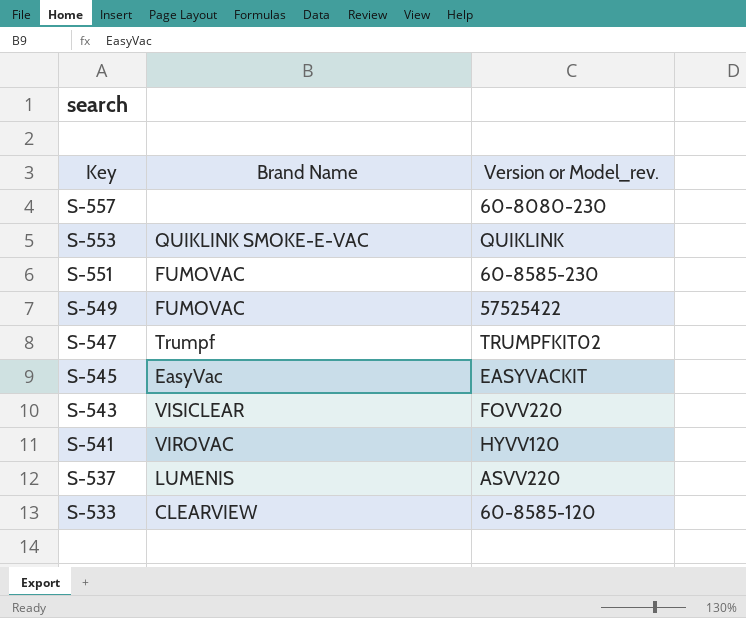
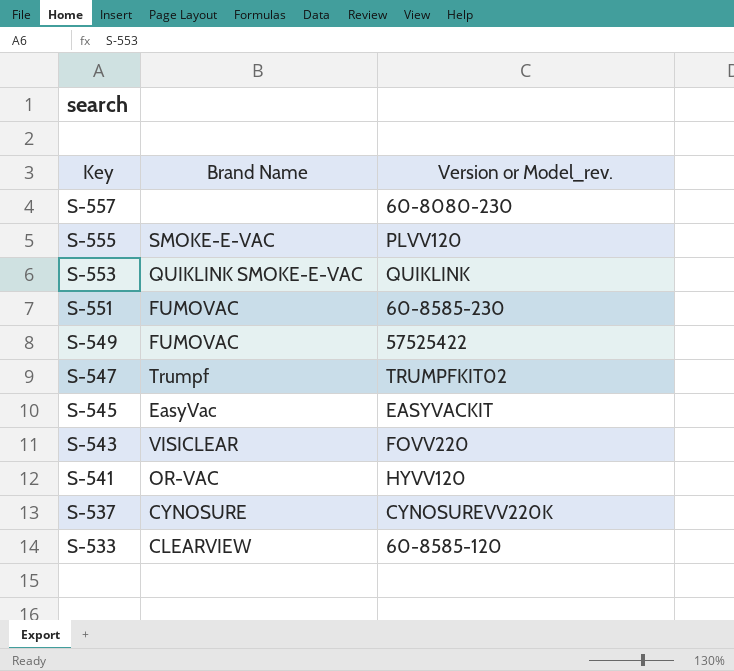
row S-555: none -> SMOKE-E-VAC | PLVV120
S-541 | Brand Name: VIROVAC -> OR-VAC
S-537 | Brand Name: LUMENIS -> CYNOSURE
S-537 | Version or Model_rev.: ASVV220 -> CYNOSUREVV220K

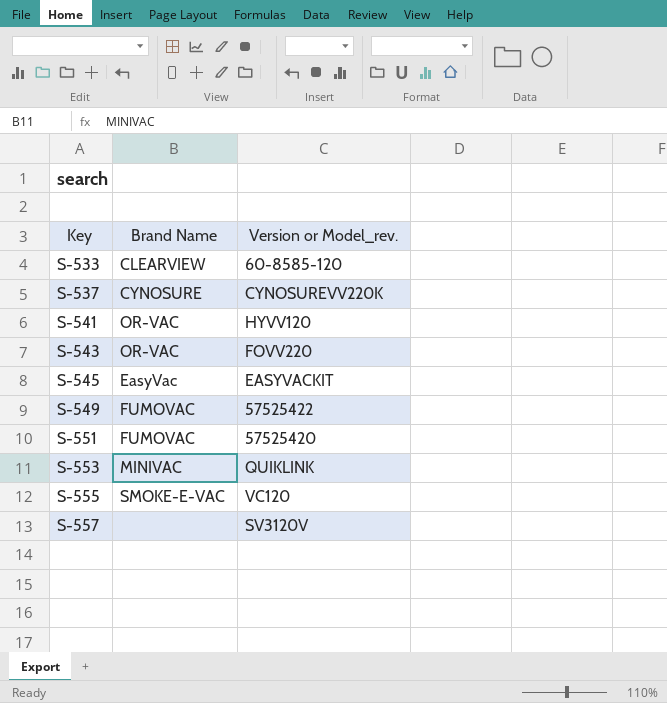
row order: Key descending -> Key ascending
row S-547: Trumpf | TRUMPFKIT02 -> none
S-543 | Brand Name: VISICLEAR -> OR-VAC
S-551 | Version or Model_rev.: 60-8585-230 -> 57525420
S-553 | Brand Name: QUIKLINK SMOKE-E-VAC -> MINIVAC
S-555 | Version or Model_rev.: PLVV120 -> VC120
S-557 | Version or Model_rev.: 60-8080-230 -> SV3120V

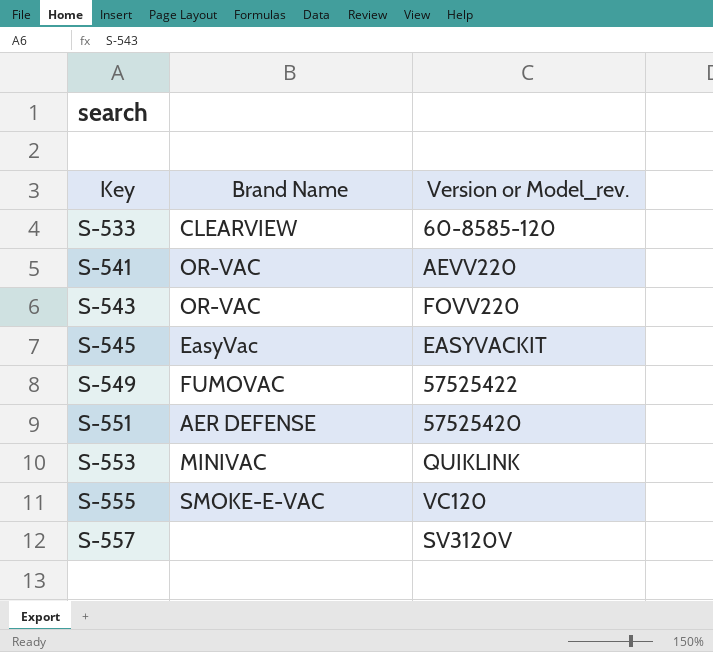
row S-537: CYNOSURE | CYNOSUREVV220K -> none
S-541 | Version or Model_rev.: HYVV120 -> AEVV220
S-551 | Brand Name: FUMOVAC -> AER DEFENSE

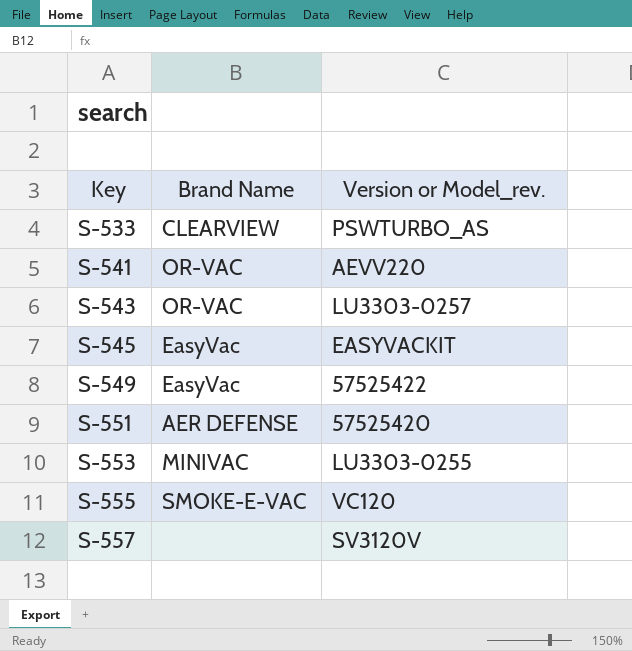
S-533 | Version or Model_rev.: 60-8585-120 -> PSWTURBO_AS
S-543 | Version or Model_rev.: FOVV220 -> LU3303-0257
S-549 | Brand Name: FUMOVAC -> EasyVac
S-553 | Version or Model_rev.: QUIKLINK -> LU3303-0255

